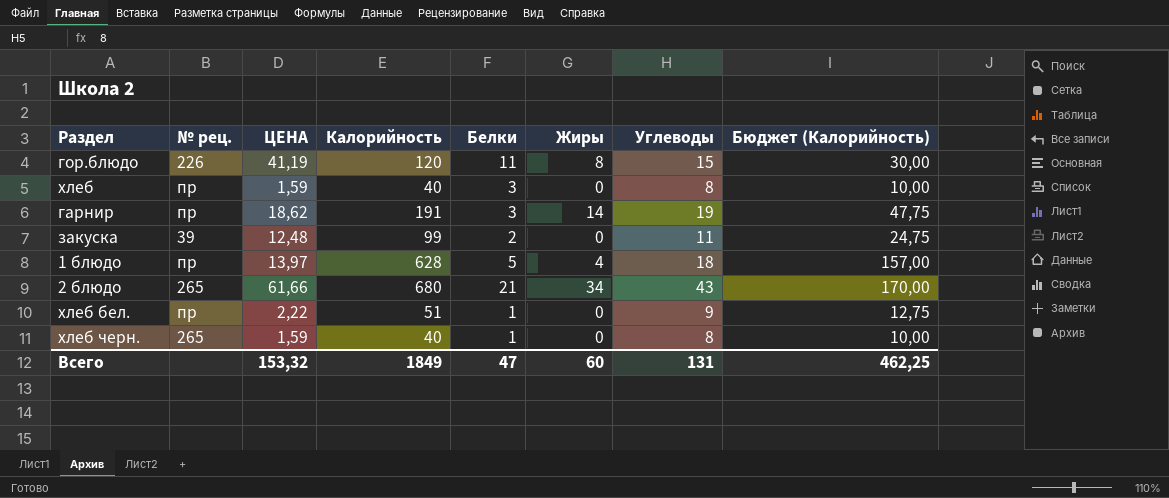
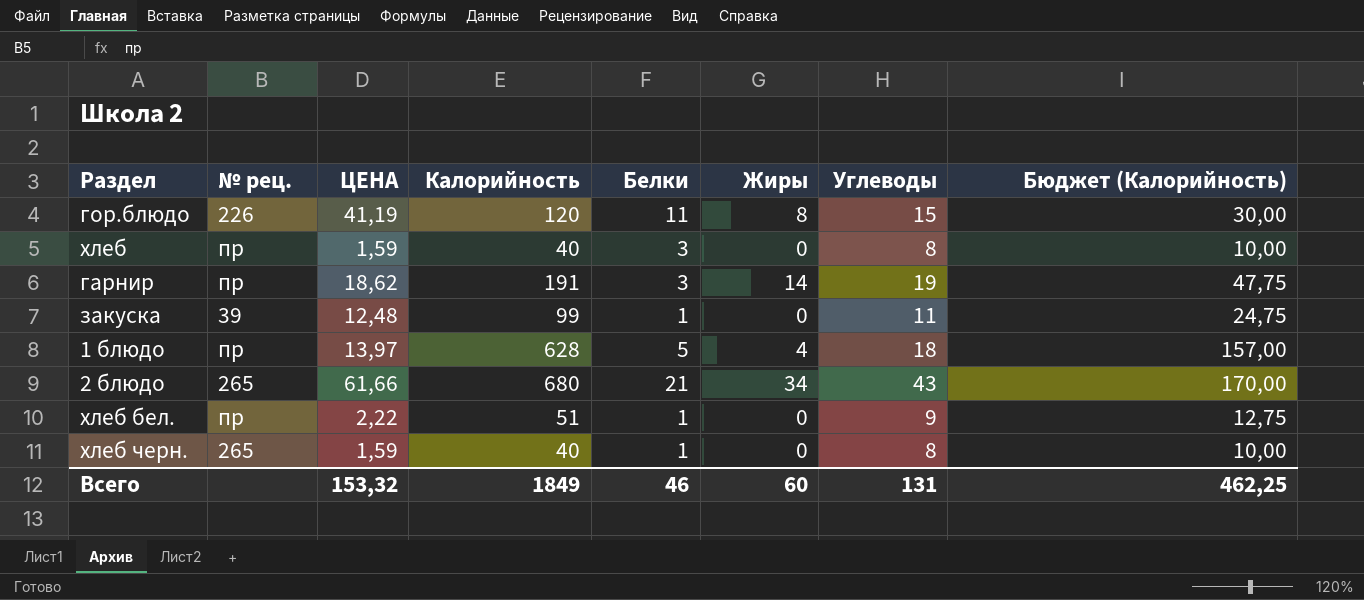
закуска | Белки: 2 -> 1
Всего | Белки: 47 -> 46

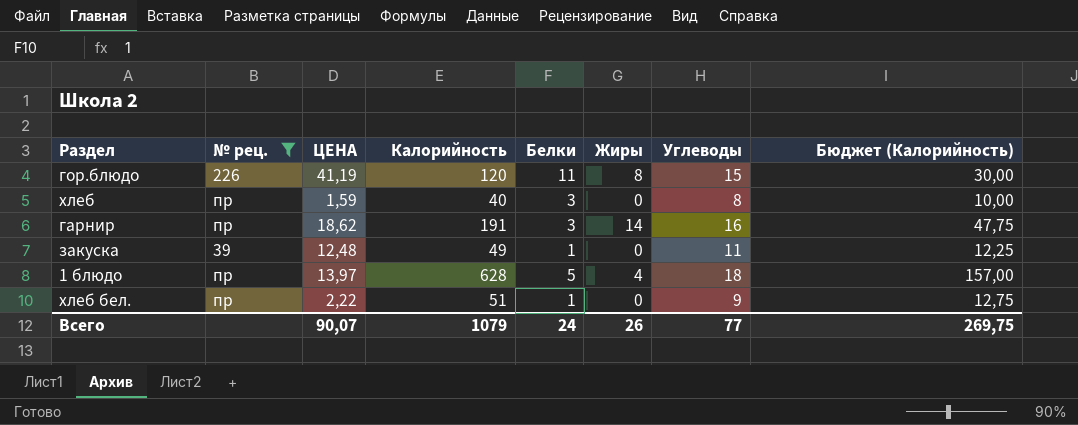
filter: none -> № рец. != 265
гарнир | Углеводы: 19 -> 16
закуска | Калорийность: 99 -> 49
закуска | Бюджет (Калорийность): 24,75 -> 12,25
Всего | ЦЕНА: 153,32 -> 90,07
Всего | Калорийность: 1849 -> 1079
Всего | Белки: 46 -> 24
Всего | Жиры: 60 -> 26
Всего | Углеводы: 131 -> 77
Всего | Бюджет (Калорийность): 462,25 -> 269,75

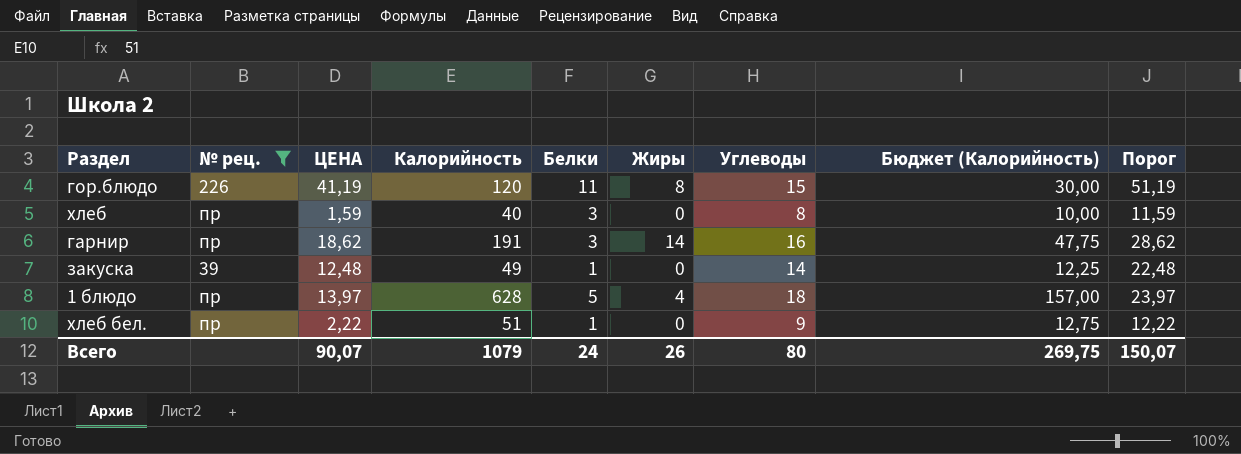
column Порог | formula: none -> [ЦЕНА] + 10
закуска | Углеводы: 11 -> 14
Всего | Углеводы: 77 -> 80

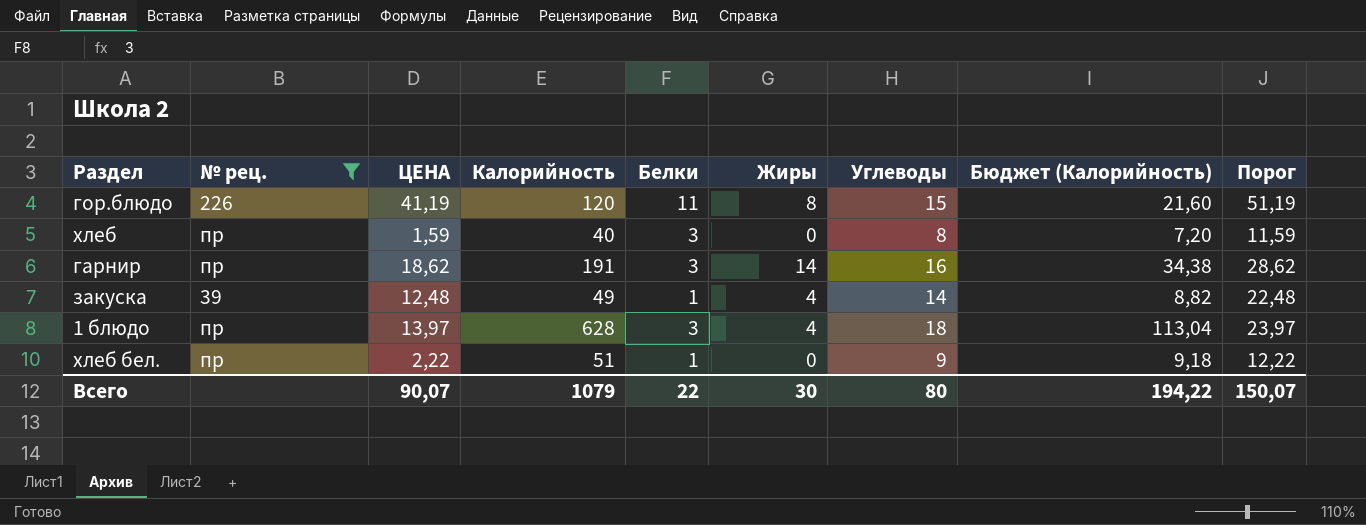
column Бюджет (Калорийность) | formula: [Калорийность] * 0,25 -> [Калорийность] * 0,18
закуска | Жиры: 0 -> 4
1 блюдо | Белки: 5 -> 3
Всего | Белки: 24 -> 22
Всего | Жиры: 26 -> 30
Всего | Бюджет (Калорийность): 269,75 -> 194,22

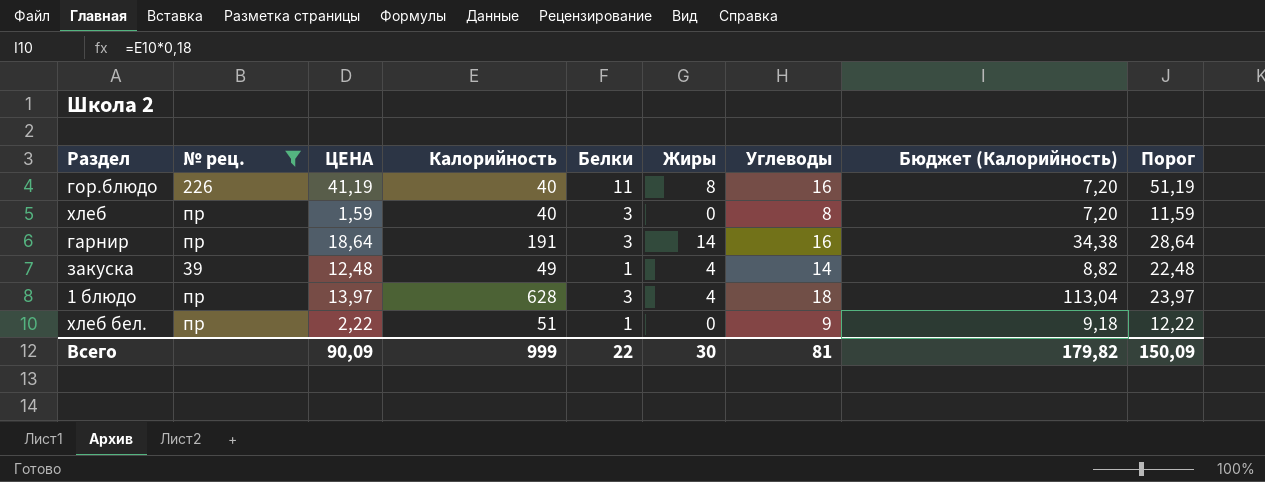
гор.блюдо | Калорийность: 120 -> 40
гор.блюдо | Углеводы: 15 -> 16
гор.блюдо | Бюджет (Калорийность): 21,60 -> 7,20
гарнир | ЦЕНА: 18,62 -> 18,64
гарнир | Порог: 28,62 -> 28,64
Всего | ЦЕНА: 90,07 -> 90,09
Всего | Калорийность: 1079 -> 999
Всего | Углеводы: 80 -> 81
Всего | Бюджет (Калорийность): 194,22 -> 179,82
Всего | Порог: 150,07 -> 150,09

